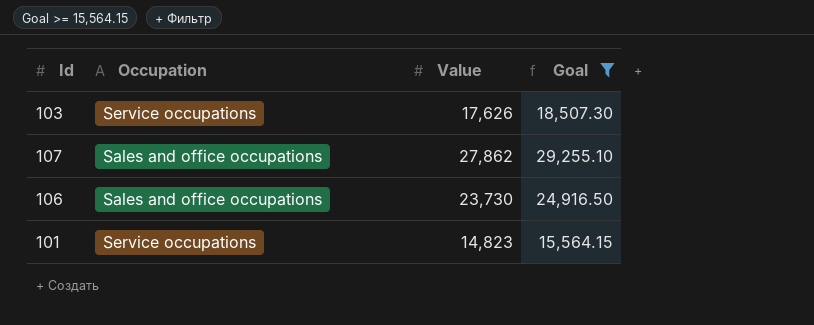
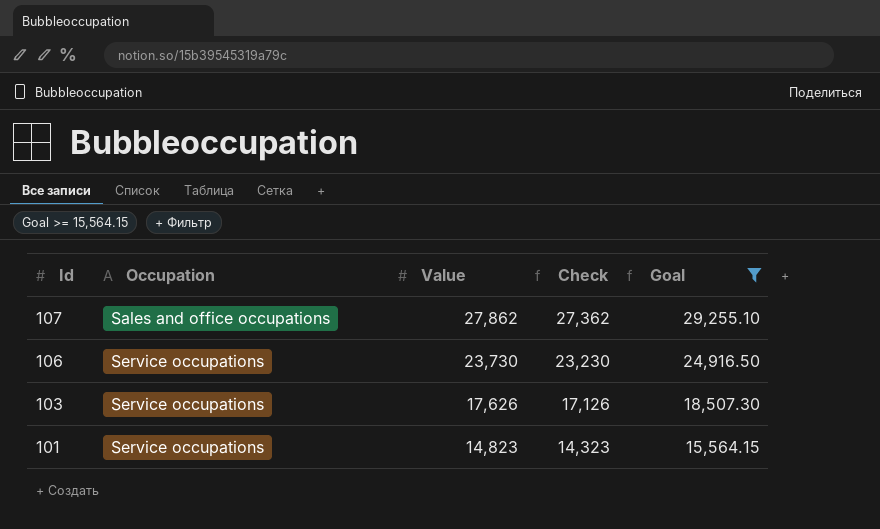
row order: none -> Id descending
column Check | formula: none -> [Value] - 500
106 | Occupation: Sales and office occupations -> Service occupations

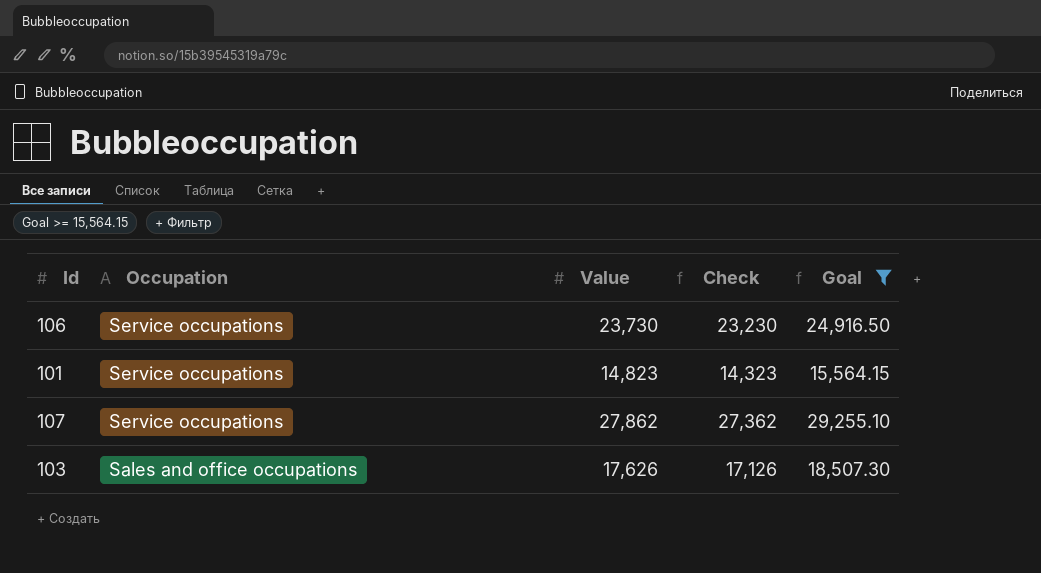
row order: Id descending -> Occupation descending
107 | Occupation: Sales and office occupations -> Service occupations
103 | Occupation: Service occupations -> Sales and office occupations

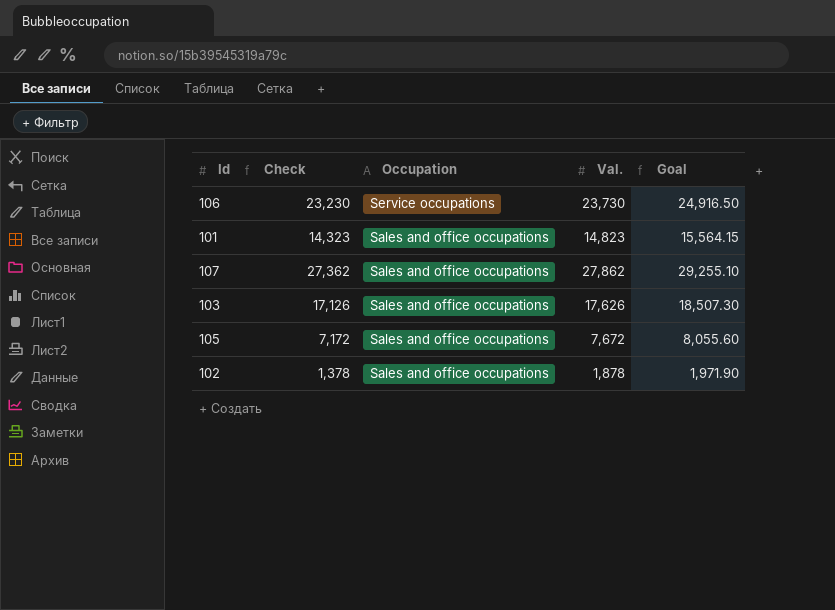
filter: Goal >= 15,564.15 -> none
column Check | position: 4 -> 2
column name: Value -> Val.
101 | Occupation: Service occupations -> Sales and office occupations
107 | Occupation: Service occupations -> Sales and office occupations

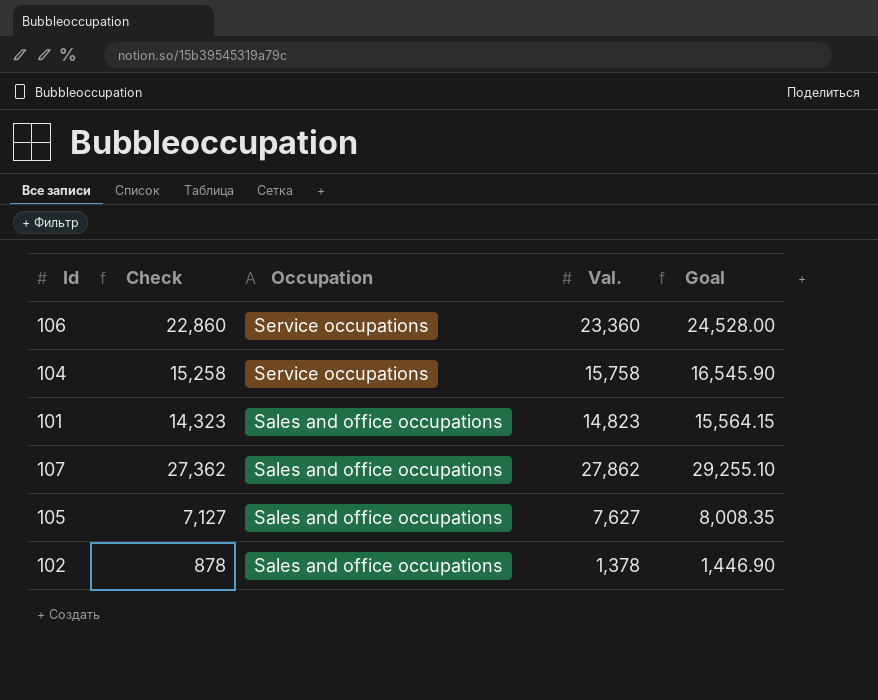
row 103: 17,126 | Sales and office occupations | 17,626 | 18,507.30 -> none
106 | Check: 23,230 -> 22,860
106 | Val.: 23,730 -> 23,360
106 | Goal: 24,916.50 -> 24,528.00
row 104: none -> 15,258 | Service occupations | 15,758 | 16,545.90
105 | Check: 7,172 -> 7,127
105 | Val.: 7,672 -> 7,627
105 | Goal: 8,055.60 -> 8,008.35
102 | Check: 1,378 -> 878
102 | Val.: 1,878 -> 1,378
102 | Goal: 1,971.90 -> 1,446.90

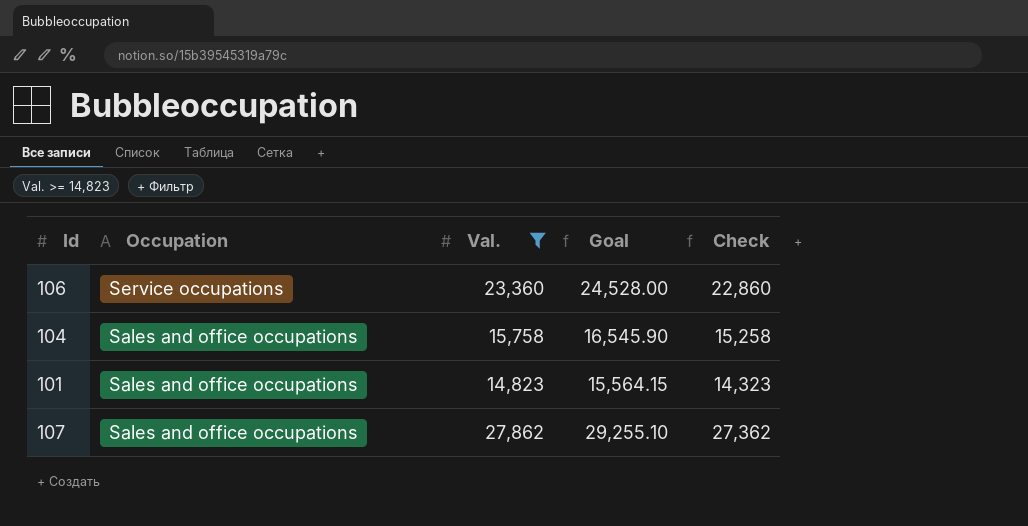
filter: none -> Val. >= 14,823
column Check | position: 2 -> 5
104 | Occupation: Service occupations -> Sales and office occupations

